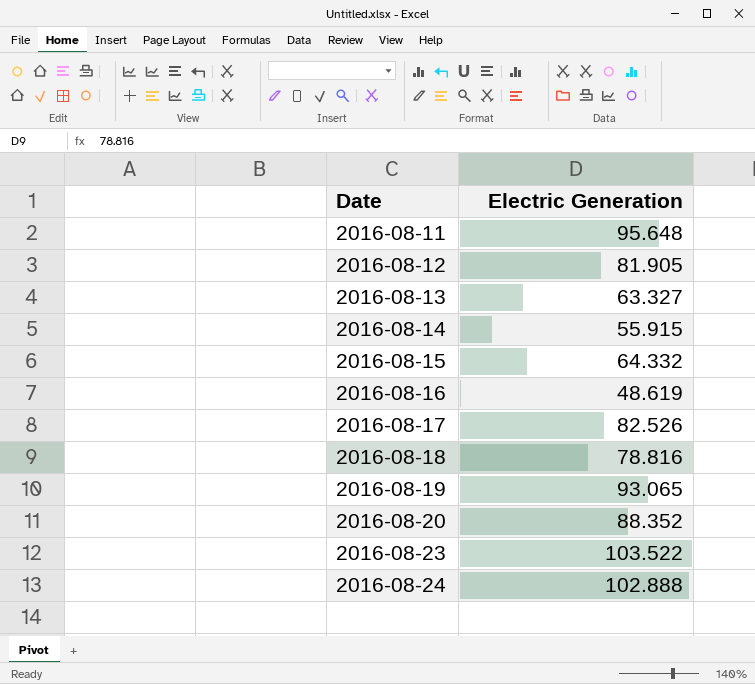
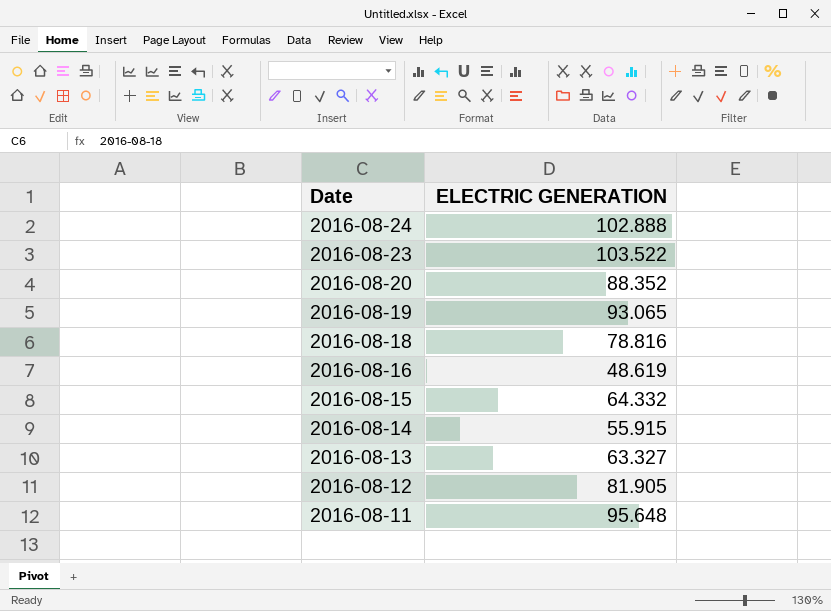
row order: Date ascending -> Date descending
column name: Electric Generation -> ELECTRIC GENERATION
row 2016-08-17: 82.526 -> none

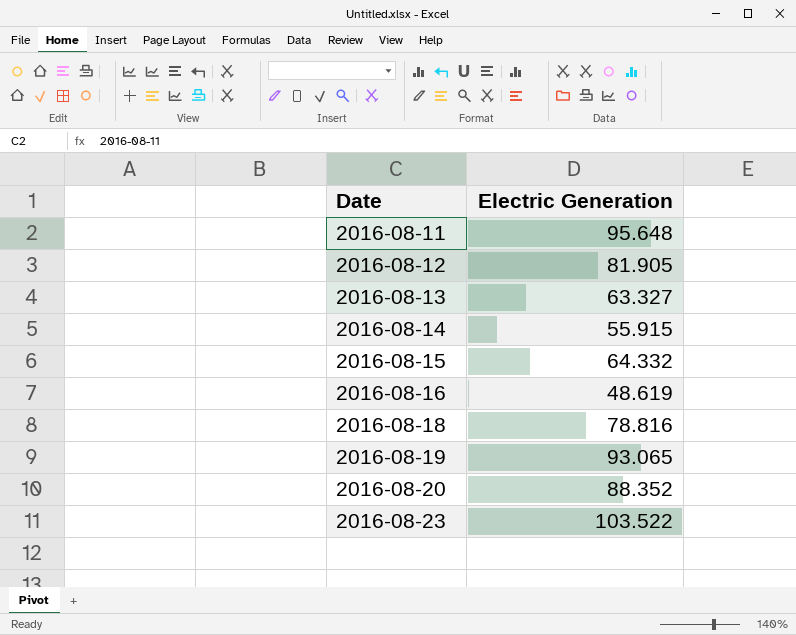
row order: Date descending -> Date ascending
column name: ELECTRIC GENERATION -> Electric Generation
row 2016-08-24: 102.888 -> none

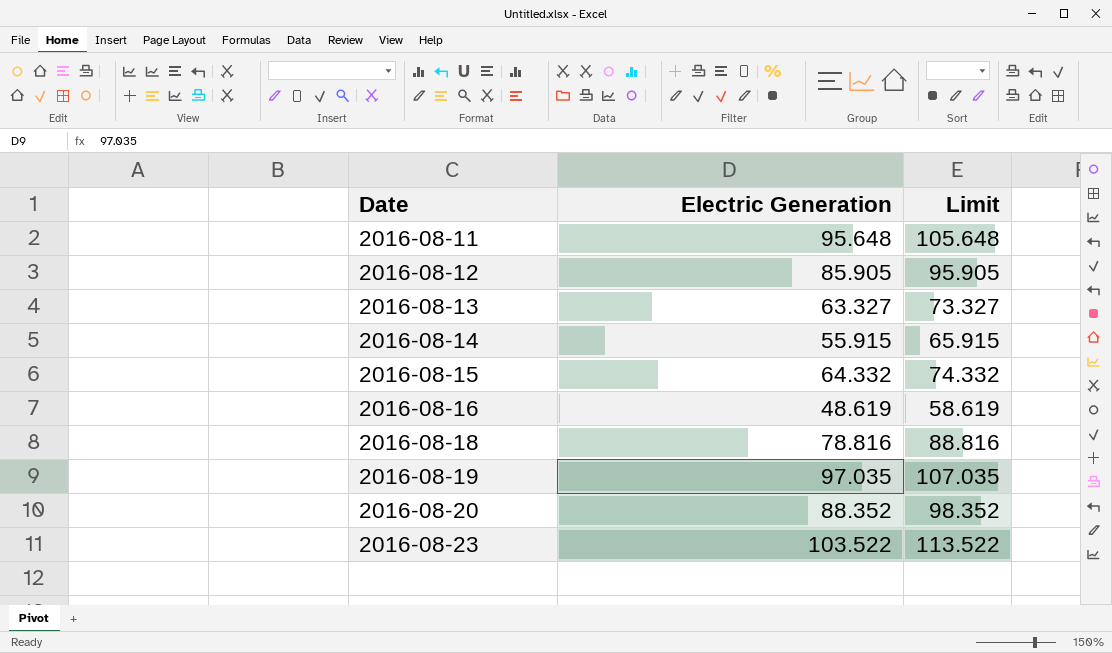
column Limit | formula: none -> [Electric Generation] + 10
2016-08-12 | Electric Generation: 81.905 -> 85.905
2016-08-19 | Electric Generation: 93.065 -> 97.035

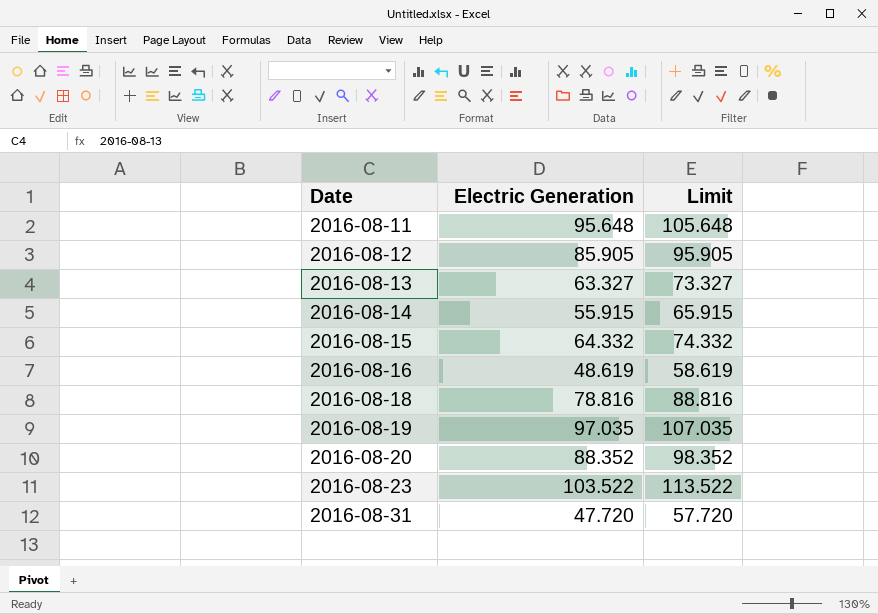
row 2016-08-31: none -> 47.720 | 57.720

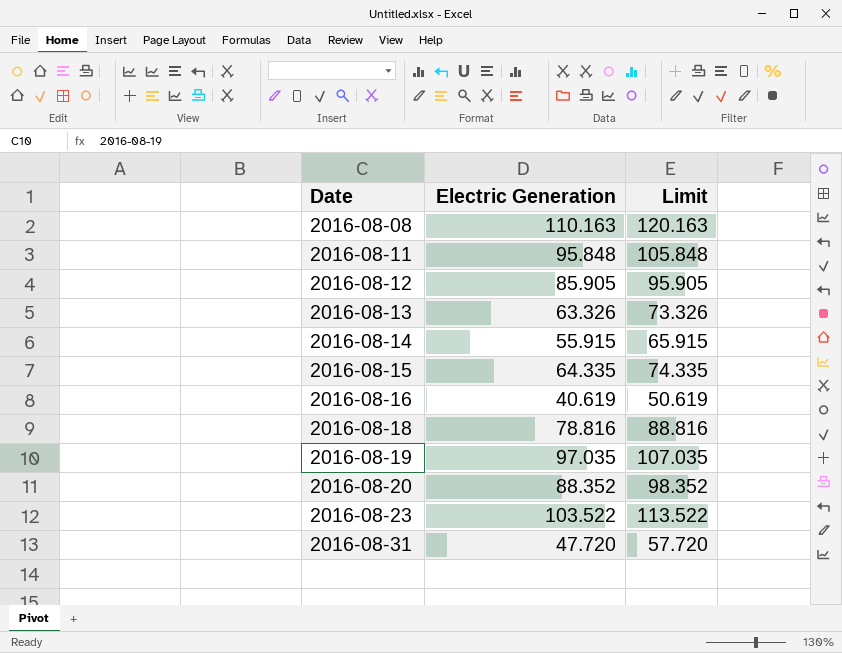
row 2016-08-08: none -> 110.163 | 120.163
2016-08-11 | Electric Generation: 95.648 -> 95.848
2016-08-11 | Limit: 105.648 -> 105.848
2016-08-13 | Electric Generation: 63.327 -> 63.326
2016-08-13 | Limit: 73.327 -> 73.326
2016-08-15 | Electric Generation: 64.332 -> 64.335
2016-08-15 | Limit: 74.332 -> 74.335
2016-08-16 | Electric Generation: 48.619 -> 40.619
2016-08-16 | Limit: 58.619 -> 50.619

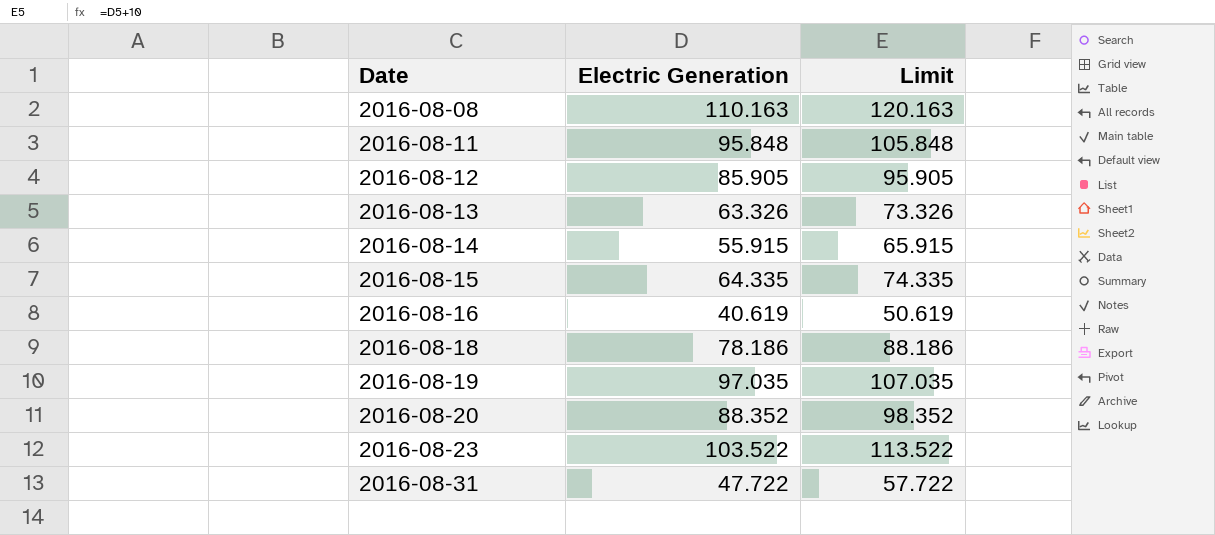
2016-08-18 | Electric Generation: 78.816 -> 78.186
2016-08-18 | Limit: 88.816 -> 88.186
2016-08-31 | Electric Generation: 47.720 -> 47.722
2016-08-31 | Limit: 57.720 -> 57.722

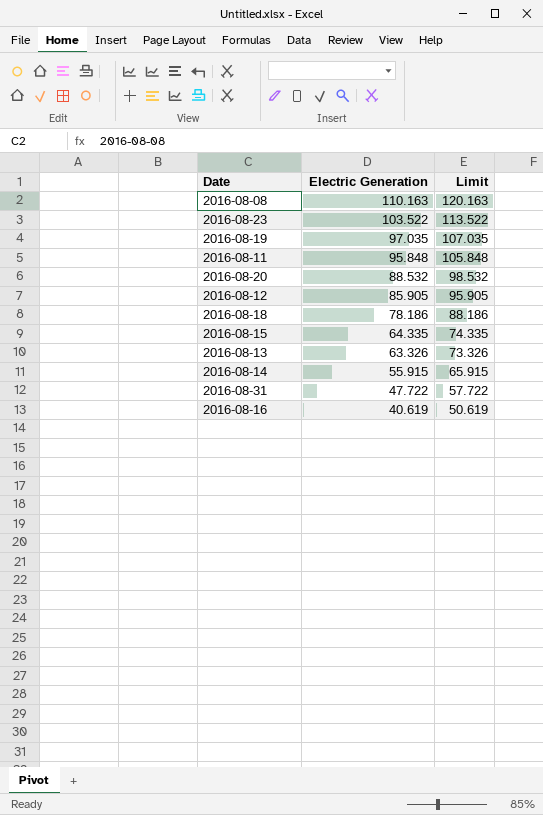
row order: Date ascending -> Electric Generation descending
2016-08-20 | Electric Generation: 88.352 -> 88.532
2016-08-20 | Limit: 98.352 -> 98.532

